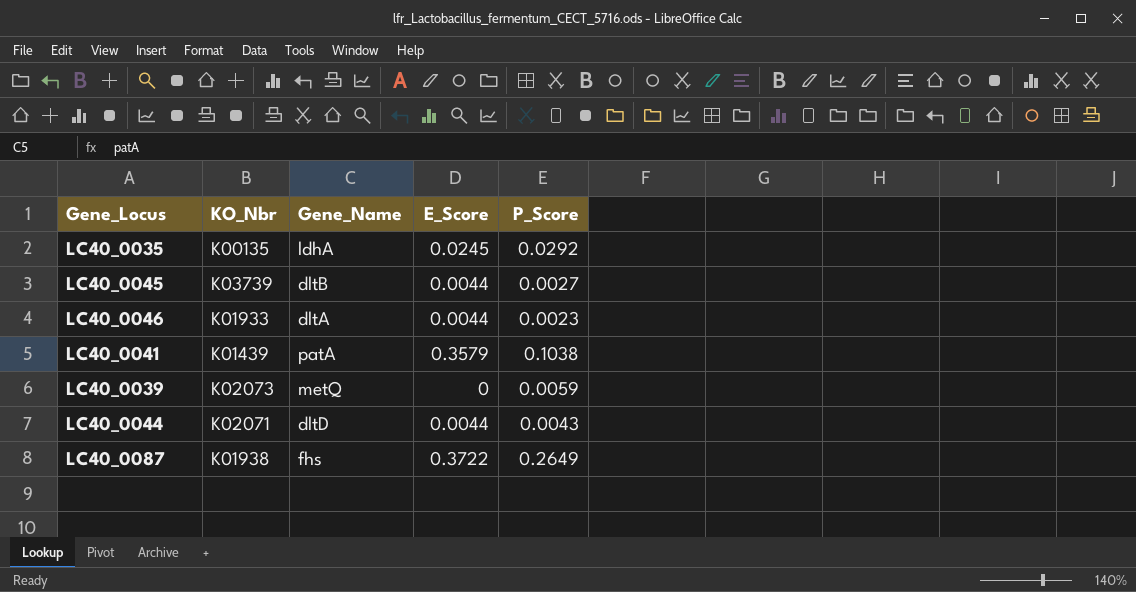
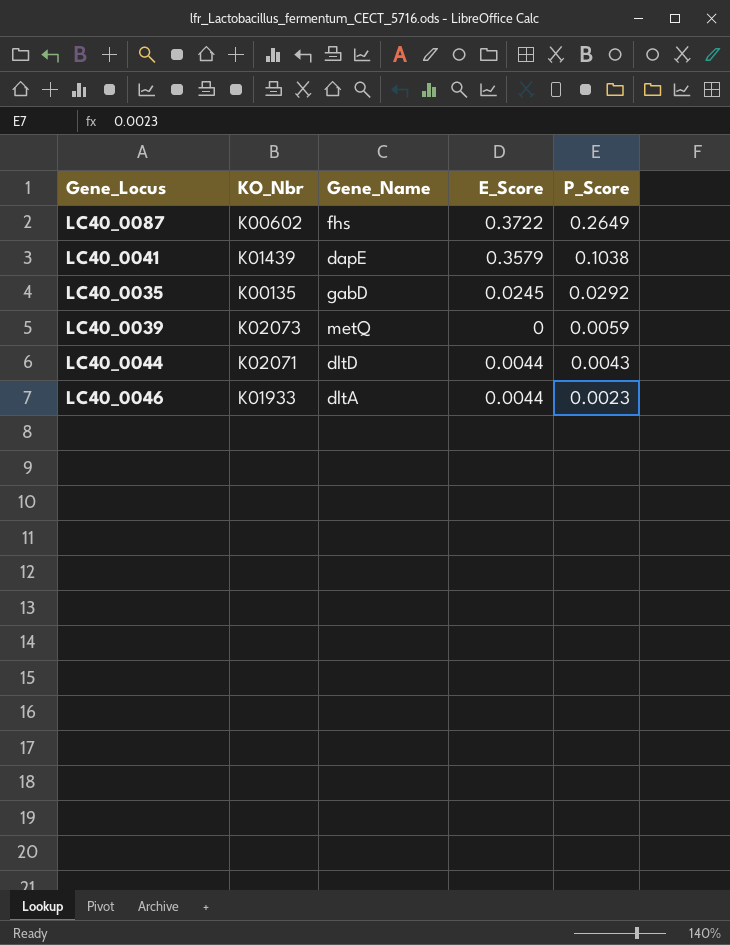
row order: none -> P_Score descending
row LC40_0045: K03739 | dltB | 0.0044 | 0.0027 -> none
LC40_0087 | KO_Nbr: K01938 -> K00602
LC40_0041 | Gene_Name: patA -> dapE
LC40_0035 | Gene_Name: ldhA -> gabD

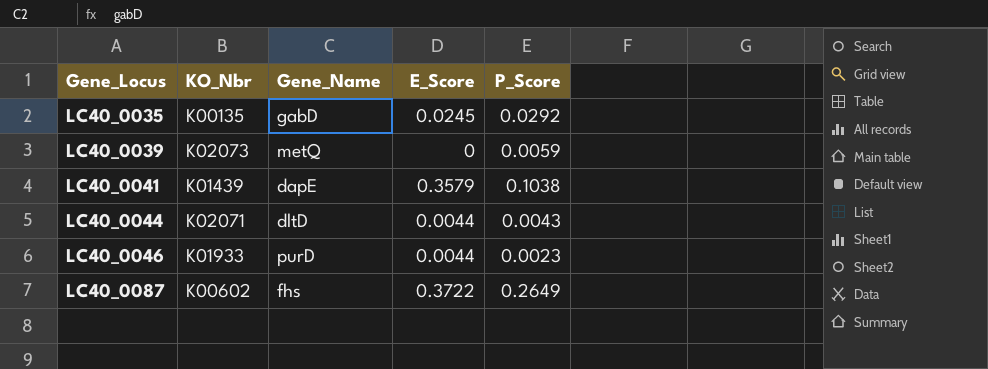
row order: P_Score descending -> Gene_Locus ascending
LC40_0046 | Gene_Name: dltA -> purD

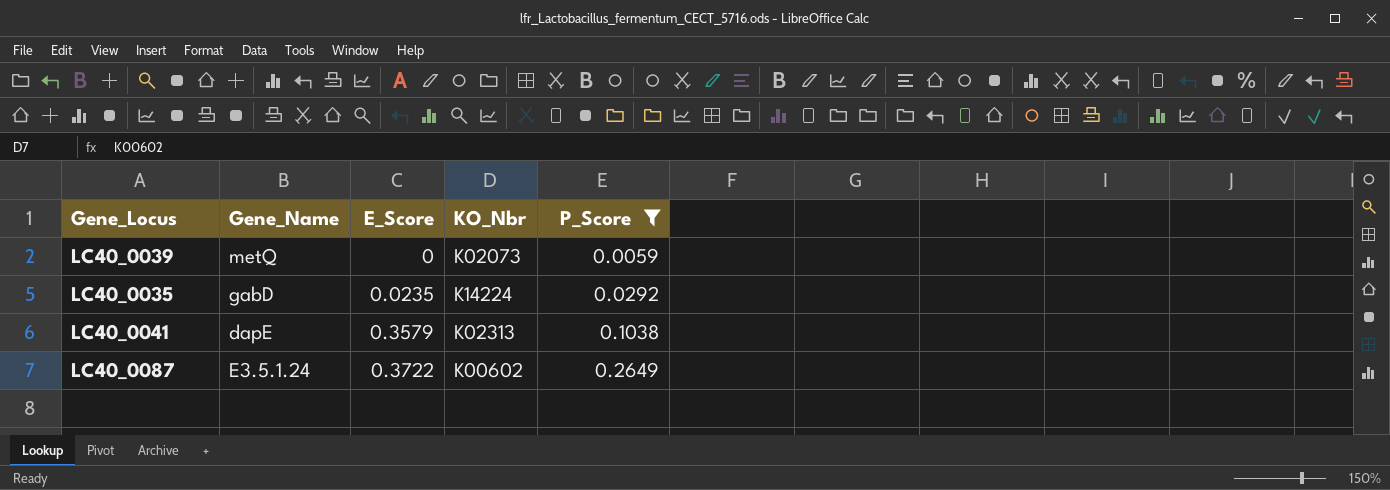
filter: none -> P_Score >= 0.0059
row order: Gene_Locus ascending -> E_Score ascending
column KO_Nbr | position: 2 -> 4
LC40_0035 | E_Score: 0.0245 -> 0.0235
LC40_0035 | KO_Nbr: K00135 -> K14224
LC40_0041 | KO_Nbr: K01439 -> K02313
LC40_0087 | Gene_Name: fhs -> E3.5.1.24

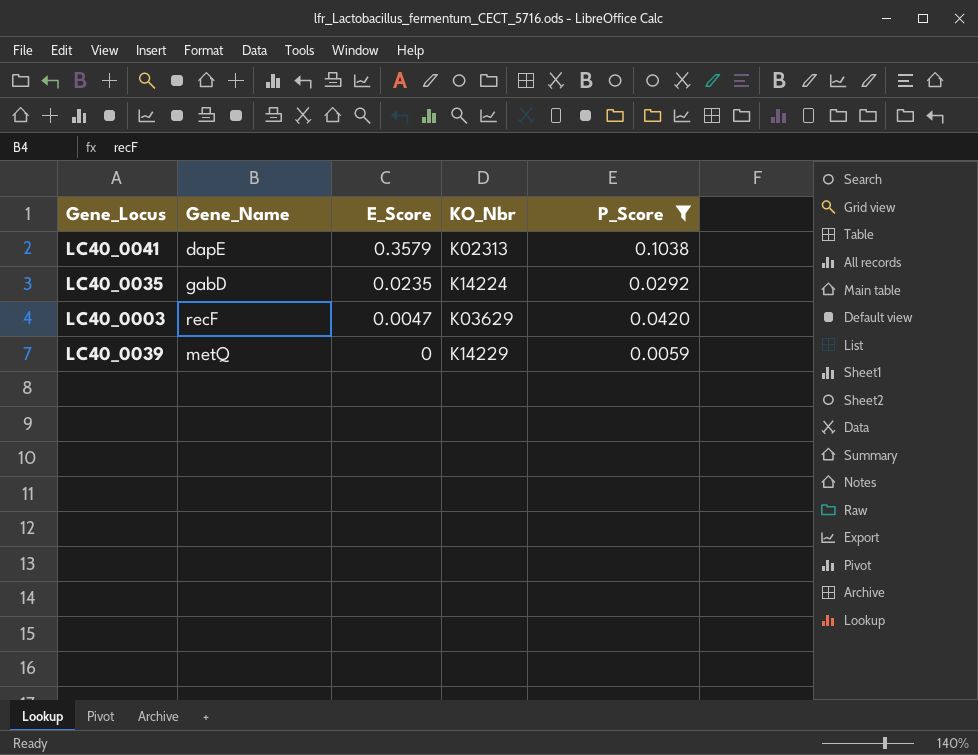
row order: E_Score ascending -> E_Score descending
row LC40_0087: E3.5.1.24 | 0.3722 | K00602 | 0.2649 -> none
row LC40_0003: none -> recF | 0.0047 | K03629 | 0.0420
LC40_0039 | KO_Nbr: K02073 -> K14229

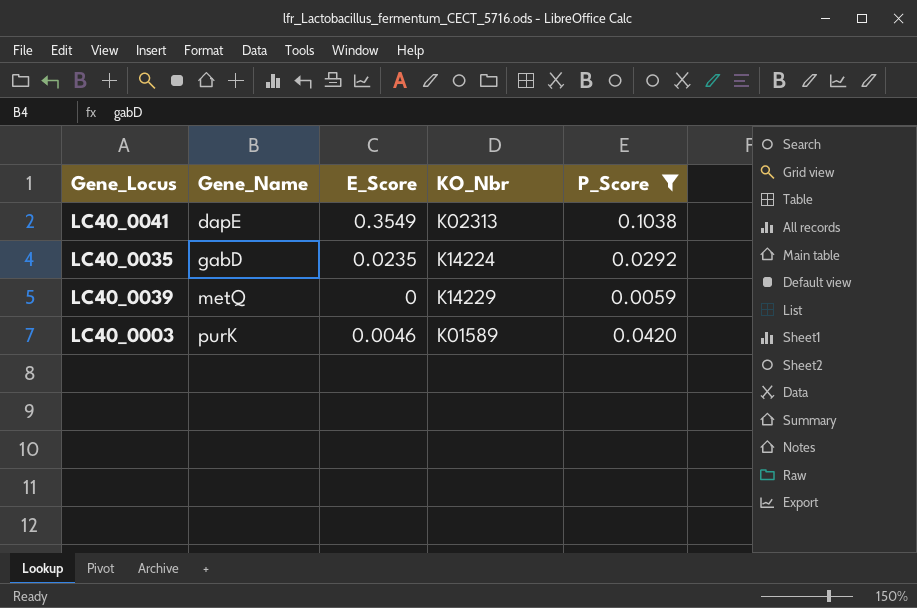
row order: E_Score descending -> Gene_Name ascending
LC40_0041 | E_Score: 0.3579 -> 0.3549
LC40_0003 | Gene_Name: recF -> purK
LC40_0003 | E_Score: 0.0047 -> 0.0046
LC40_0003 | KO_Nbr: K03629 -> K01589

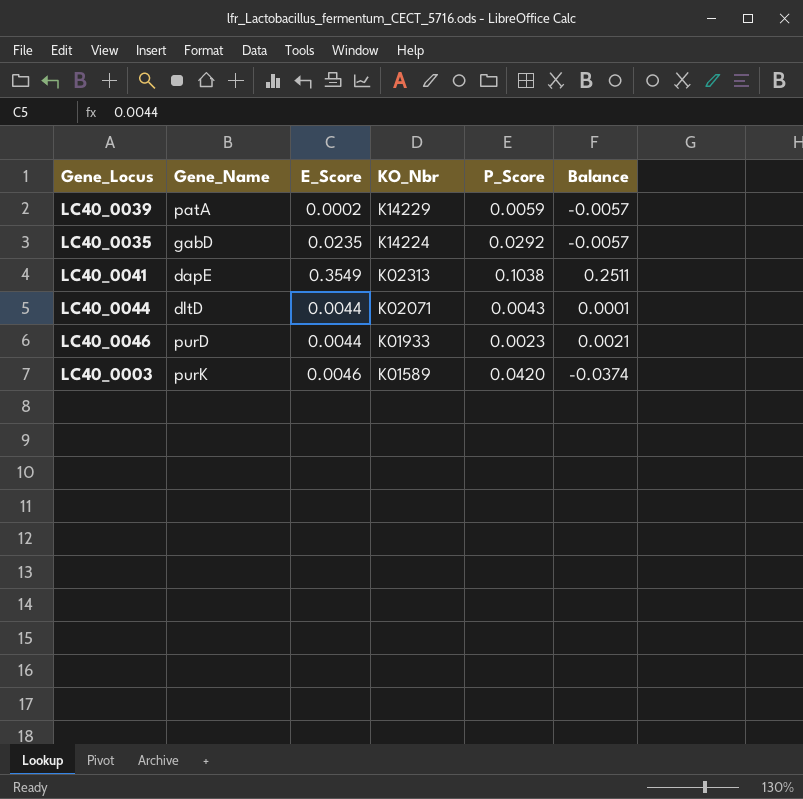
filter: P_Score >= 0.0059 -> none
row order: Gene_Name ascending -> KO_Nbr descending
column Balance | formula: none -> [E_Score] - [P_Score]
LC40_0039 | Gene_Name: metQ -> patA
LC40_0039 | E_Score: 0 -> 0.0002

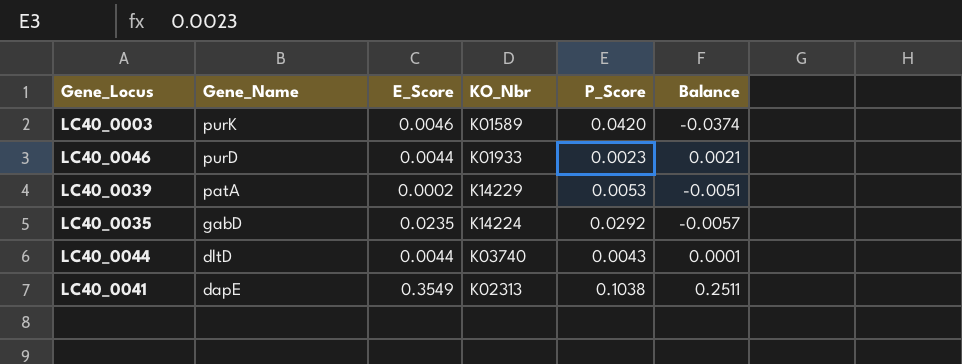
row order: KO_Nbr descending -> Gene_Name descending
LC40_0039 | P_Score: 0.0059 -> 0.0053
LC40_0039 | Balance: -0.0057 -> -0.0051
LC40_0044 | KO_Nbr: K02071 -> K03740

